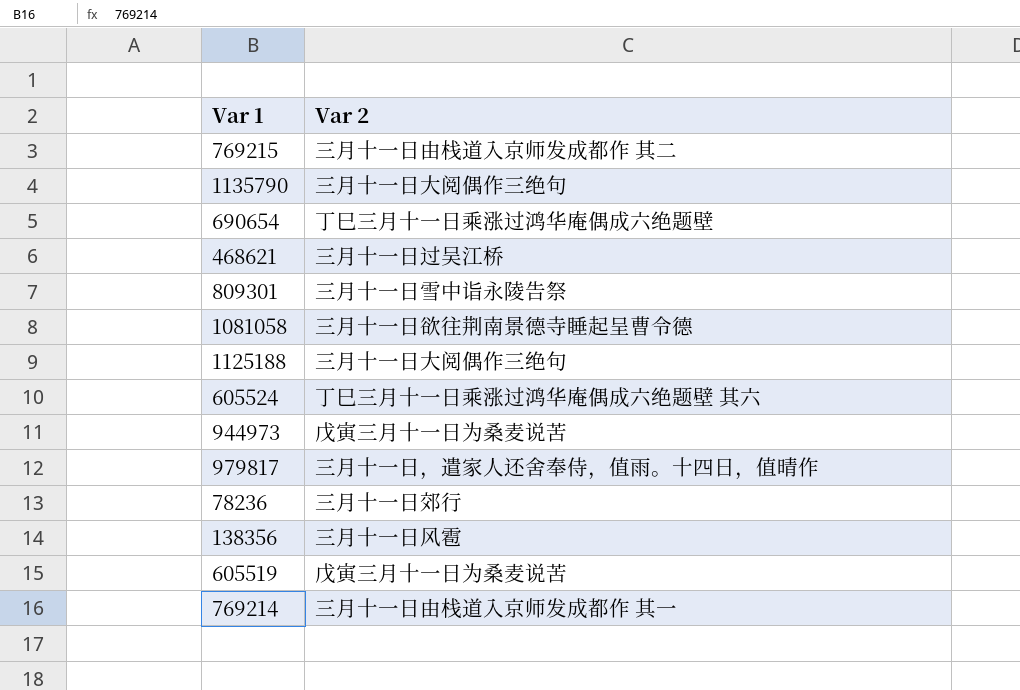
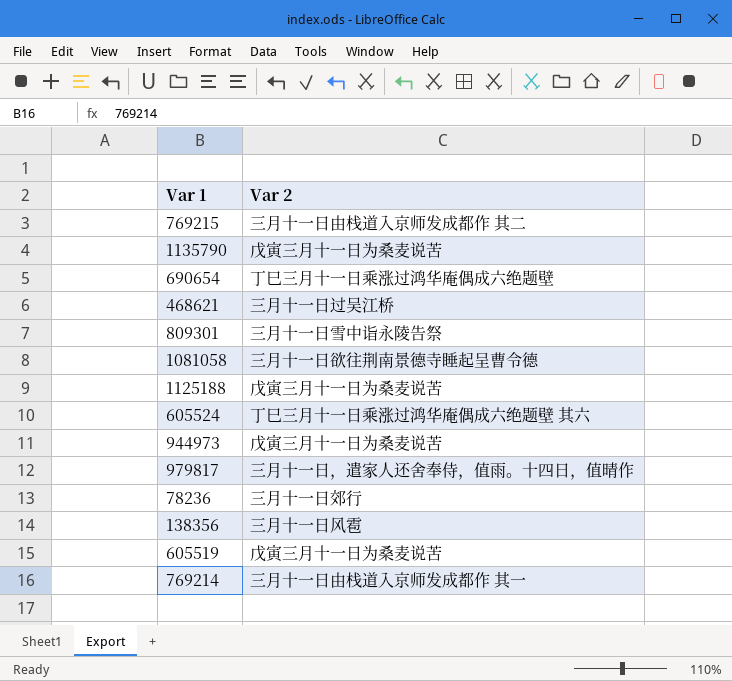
1135790 | Var 2: 三月十一日大阅偶作三绝句 -> 戊寅三月十一日为桑麦说苦
1125188 | Var 2: 三月十一日大阅偶作三绝句 -> 戊寅三月十一日为桑麦说苦

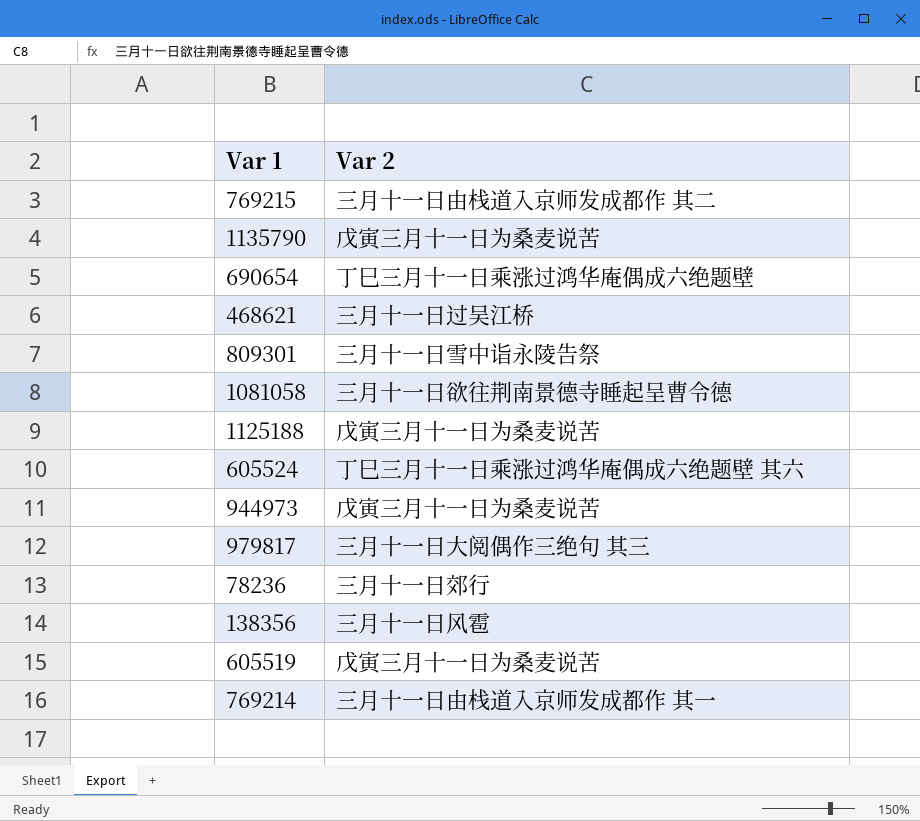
979817 | Var 2: 三月十一日，遣家人还舍奉侍，值雨。十四日，值晴作 -> 三月十一日大阅偶作三绝句 其三

